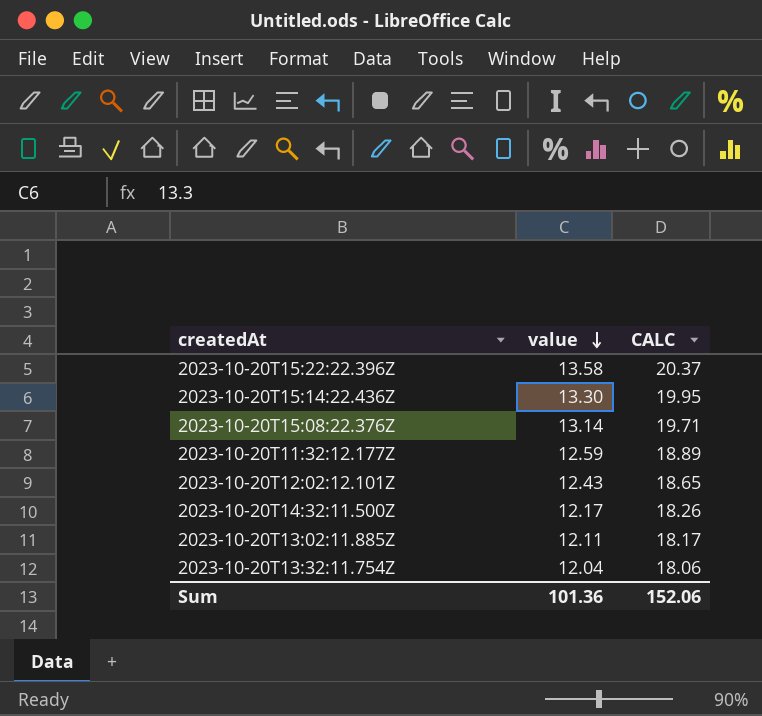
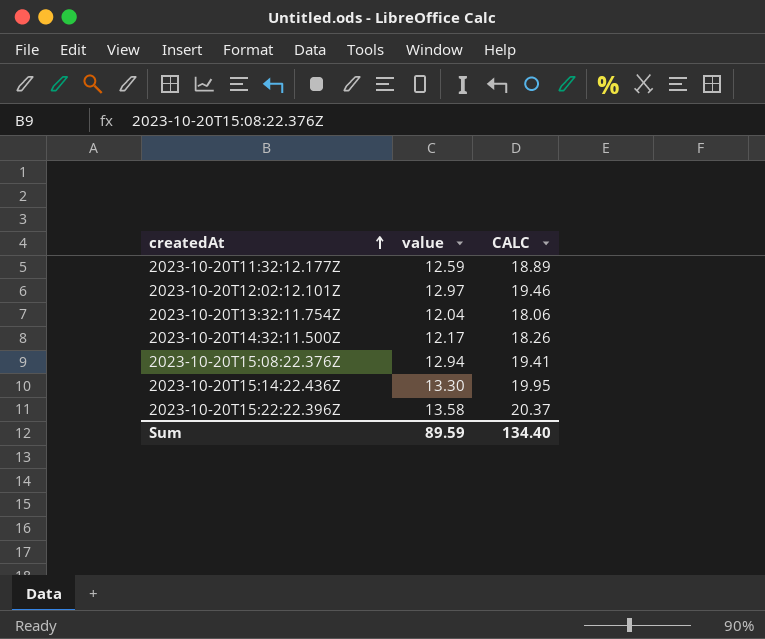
row order: value descending -> createdAt ascending
row 2023-10-20T13:02:11.885Z: 12.11 | 18.17 -> none
2023-10-20T12:02:12.101Z | value: 12.43 -> 12.97
2023-10-20T12:02:12.101Z | CALC: 18.65 -> 19.46
2023-10-20T15:08:22.376Z | value: 13.14 -> 12.94
2023-10-20T15:08:22.376Z | CALC: 19.71 -> 19.41
Sum | value: 101.36 -> 89.59
Sum | CALC: 152.06 -> 134.40

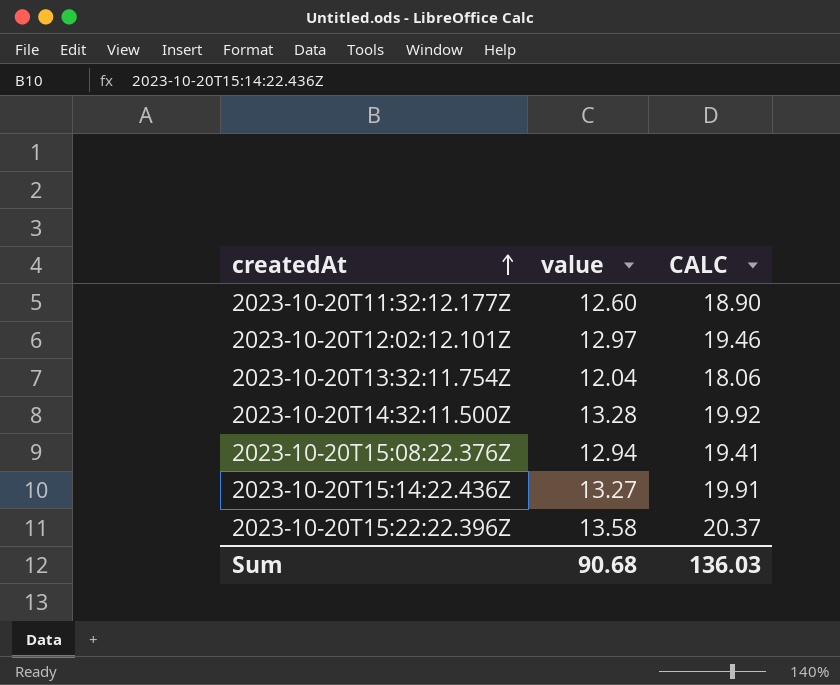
2023-10-20T11:32:12.177Z | value: 12.59 -> 12.60
2023-10-20T11:32:12.177Z | CALC: 18.89 -> 18.90
2023-10-20T14:32:11.500Z | value: 12.17 -> 13.28
2023-10-20T14:32:11.500Z | CALC: 18.26 -> 19.92
2023-10-20T15:14:22.436Z | value: 13.30 -> 13.27
2023-10-20T15:14:22.436Z | CALC: 19.95 -> 19.91
Sum | value: 89.59 -> 90.68
Sum | CALC: 134.40 -> 136.03

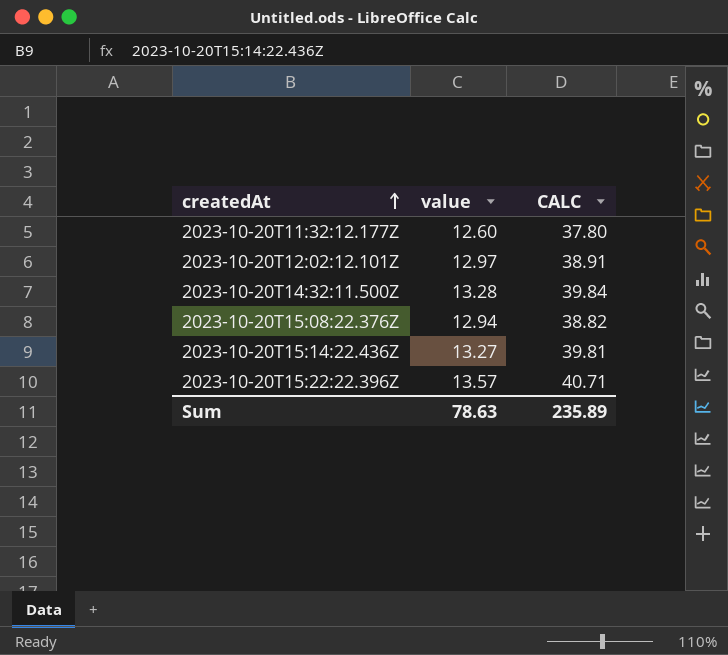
column CALC | formula: [value] * 1.5 -> [value] * 3
row 2023-10-20T13:32:11.754Z: 12.04 | 18.06 -> none
2023-10-20T15:22:22.396Z | value: 13.58 -> 13.57
Sum | value: 90.68 -> 78.63
Sum | CALC: 136.03 -> 235.89

